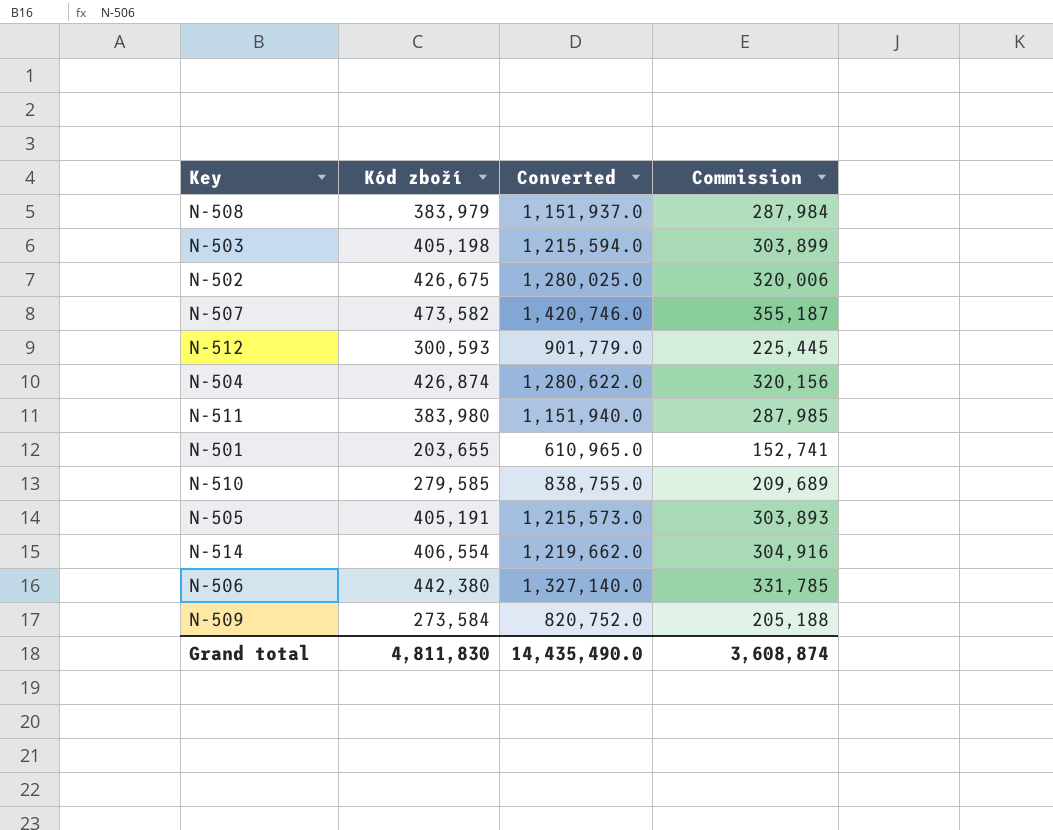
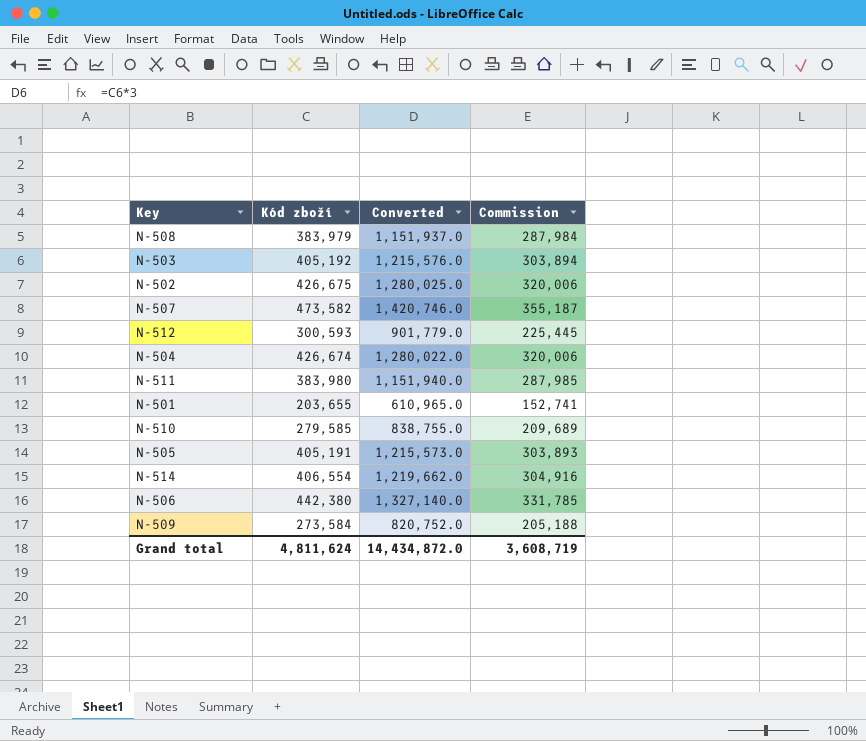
N-503 | Kód zboží: 405,198 -> 405,192
N-503 | Converted: 1,215,594.0 -> 1,215,576.0
N-503 | Commission: 303,899 -> 303,894
N-504 | Kód zboží: 426,874 -> 426,674
N-504 | Converted: 1,280,622.0 -> 1,280,022.0
N-504 | Commission: 320,156 -> 320,006
Grand total | Kód zboží: 4,811,830 -> 4,811,624
Grand total | Converted: 14,435,490.0 -> 14,434,872.0
Grand total | Commission: 3,608,874 -> 3,608,719

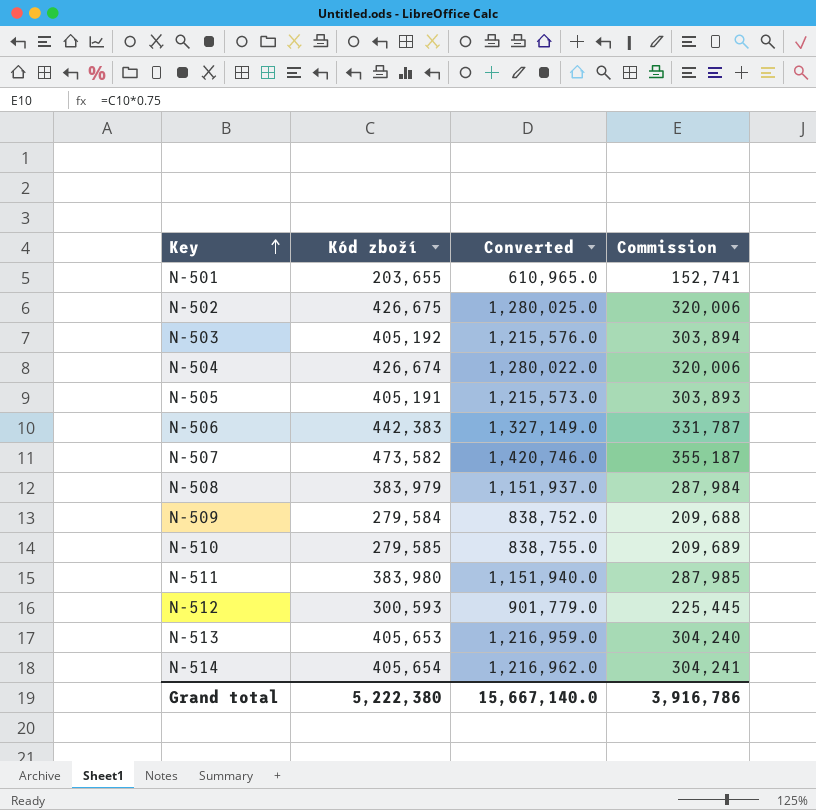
row order: none -> Key ascending
N-506 | Kód zboží: 442,380 -> 442,383
N-506 | Converted: 1,327,140.0 -> 1,327,149.0
N-506 | Commission: 331,785 -> 331,787
N-509 | Kód zboží: 273,584 -> 279,584
N-509 | Converted: 820,752.0 -> 838,752.0
N-509 | Commission: 205,188 -> 209,688
row N-513: none -> 405,653 | 1,216,959.0 | 304,240
N-514 | Kód zboží: 406,554 -> 405,654
N-514 | Converted: 1,219,662.0 -> 1,216,962.0
N-514 | Commission: 304,916 -> 304,241
Grand total | Kód zboží: 4,811,624 -> 5,222,380
Grand total | Converted: 14,434,872.0 -> 15,667,140.0
Grand total | Commission: 3,608,719 -> 3,916,786

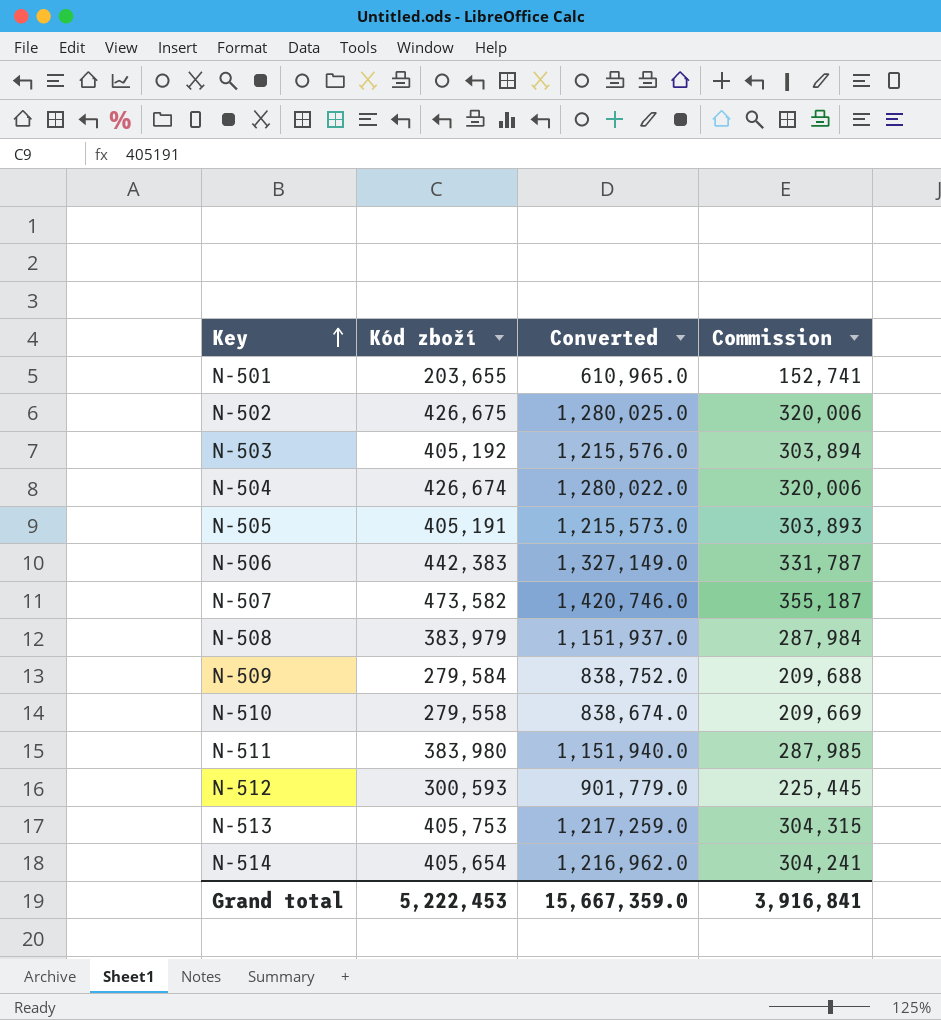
N-510 | Kód zboží: 279,585 -> 279,558
N-510 | Converted: 838,755.0 -> 838,674.0
N-510 | Commission: 209,689 -> 209,669
N-513 | Kód zboží: 405,653 -> 405,753
N-513 | Converted: 1,216,959.0 -> 1,217,259.0
N-513 | Commission: 304,240 -> 304,315
Grand total | Kód zboží: 5,222,380 -> 5,222,453
Grand total | Converted: 15,667,140.0 -> 15,667,359.0
Grand total | Commission: 3,916,786 -> 3,916,841

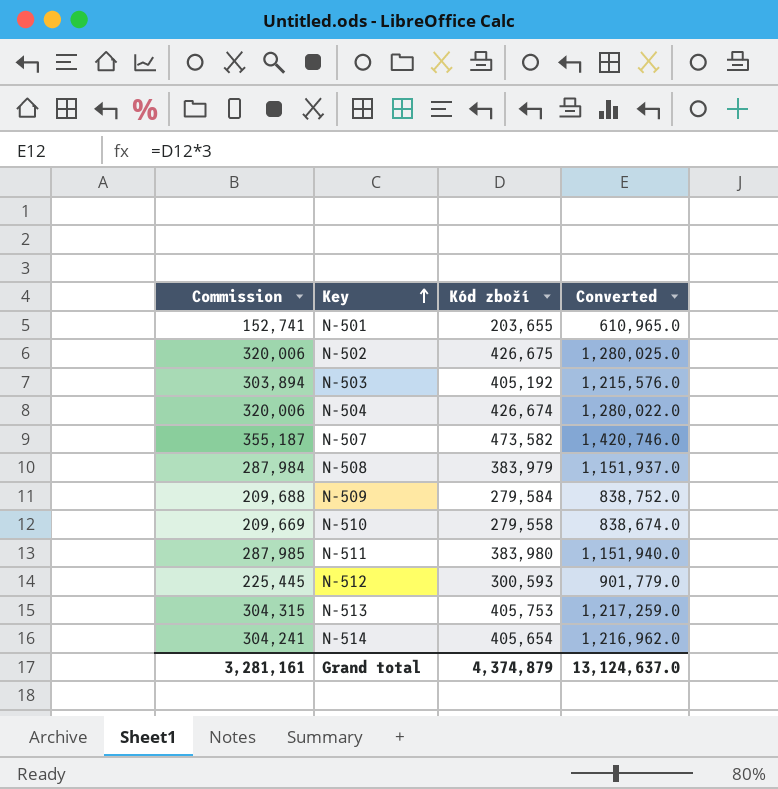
column Commission | position: 4 -> 1
row N-505: 405,191 | 1,215,573.0 | 303,893 -> none
row N-506: 442,383 | 1,327,149.0 | 331,787 -> none
Grand total | Commission: 3,916,841 -> 3,281,161
Grand total | Kód zboží: 5,222,453 -> 4,374,879
Grand total | Converted: 15,667,359.0 -> 13,124,637.0

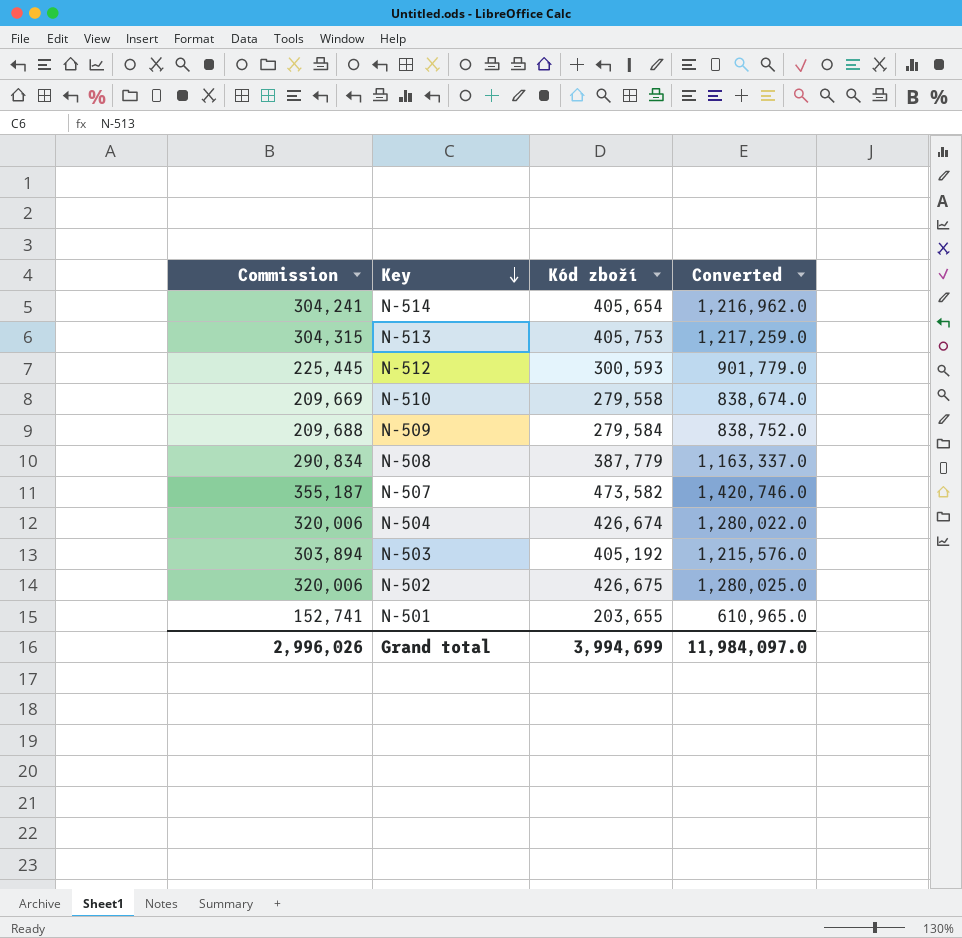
row order: Key ascending -> Key descending
row N-511: 287,985 | 383,980 | 1,151,940.0 -> none
N-508 | Commission: 287,984 -> 290,834
N-508 | Kód zboží: 383,979 -> 387,779
N-508 | Converted: 1,151,937.0 -> 1,163,337.0
Grand total | Commission: 3,281,161 -> 2,996,026
Grand total | Kód zboží: 4,374,879 -> 3,994,699
Grand total | Converted: 13,124,637.0 -> 11,984,097.0

